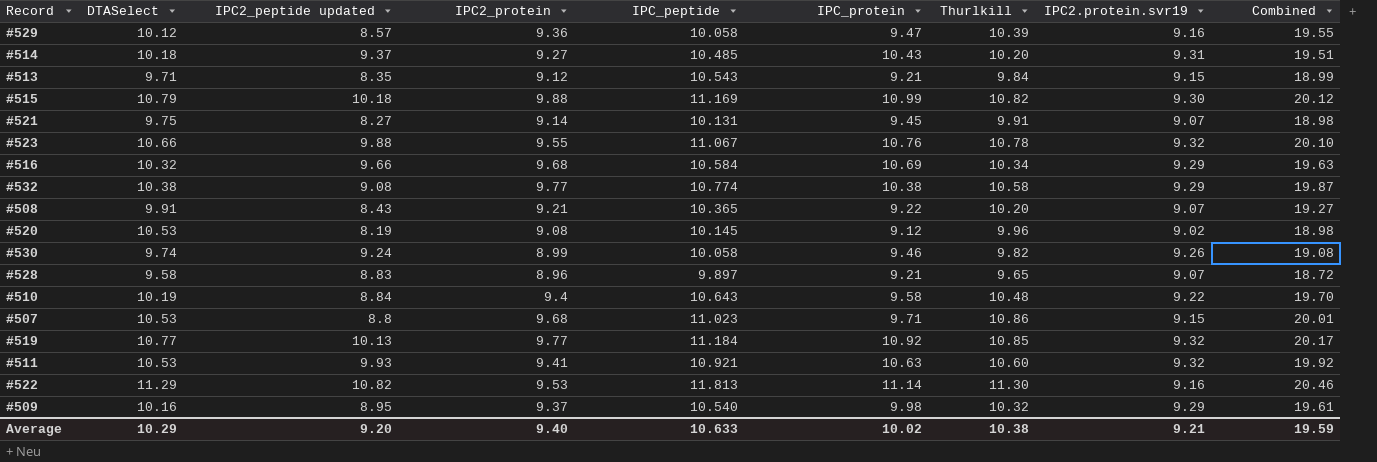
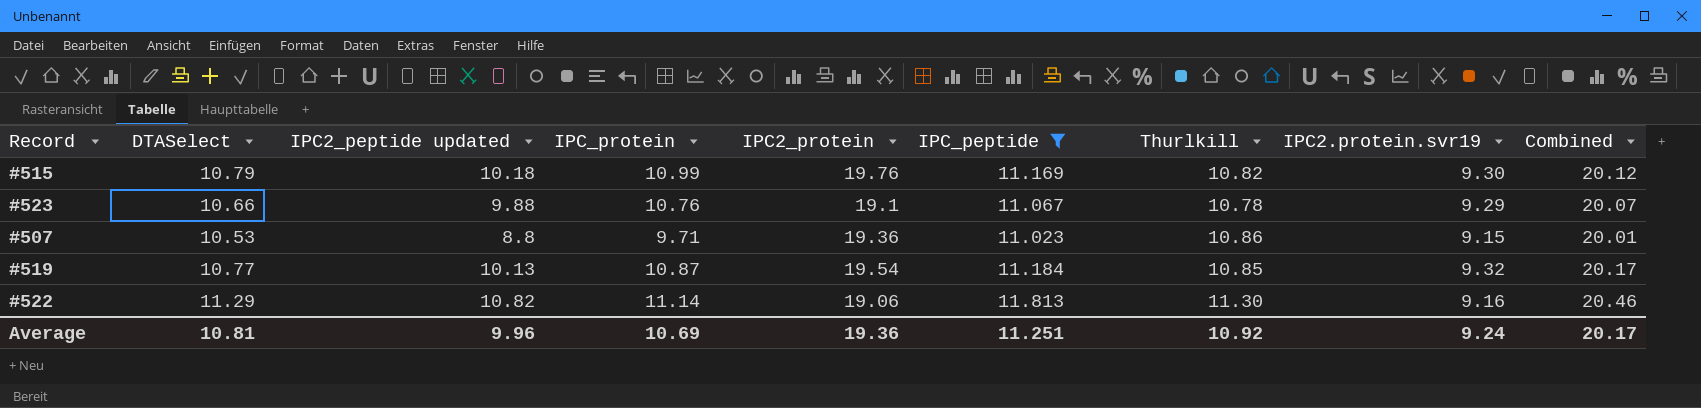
filter: none -> IPC_peptide >= 11.023
column IPC_protein | position: 6 -> 4
#515 | IPC2_protein: 9.88 -> 19.76
#523 | IPC2_protein: 9.55 -> 19.1
#523 | IPC2.protein.svr19: 9.32 -> 9.29
#523 | Combined: 20.10 -> 20.07
#507 | IPC2_protein: 9.68 -> 19.36
#519 | IPC_protein: 10.92 -> 10.87
#519 | IPC2_protein: 9.77 -> 19.54
#522 | IPC2_protein: 9.53 -> 19.06
Average | DTASelect: 10.29 -> 10.81
Average | IPC2_peptide updated: 9.20 -> 9.96
Average | IPC_protein: 10.02 -> 10.69
Average | IPC2_protein: 9.40 -> 19.36
Average | IPC_peptide: 10.633 -> 11.251
Average | Thurlkill: 10.38 -> 10.92
Average | IPC2.protein.svr19: 9.21 -> 9.24
Average | Combined: 19.59 -> 20.17

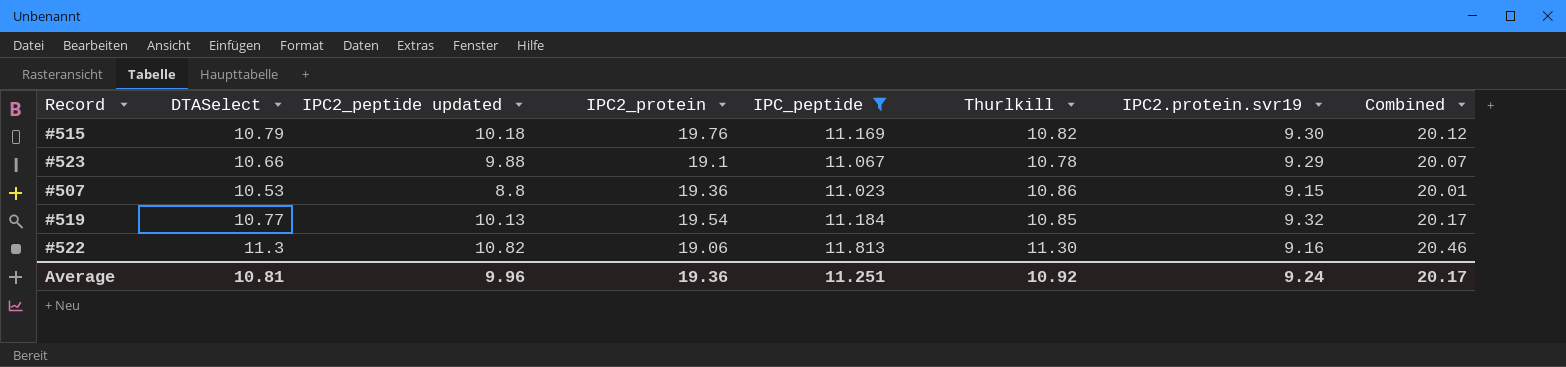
column IPC_protein | position: 4 -> none
#522 | DTASelect: 11.29 -> 11.3

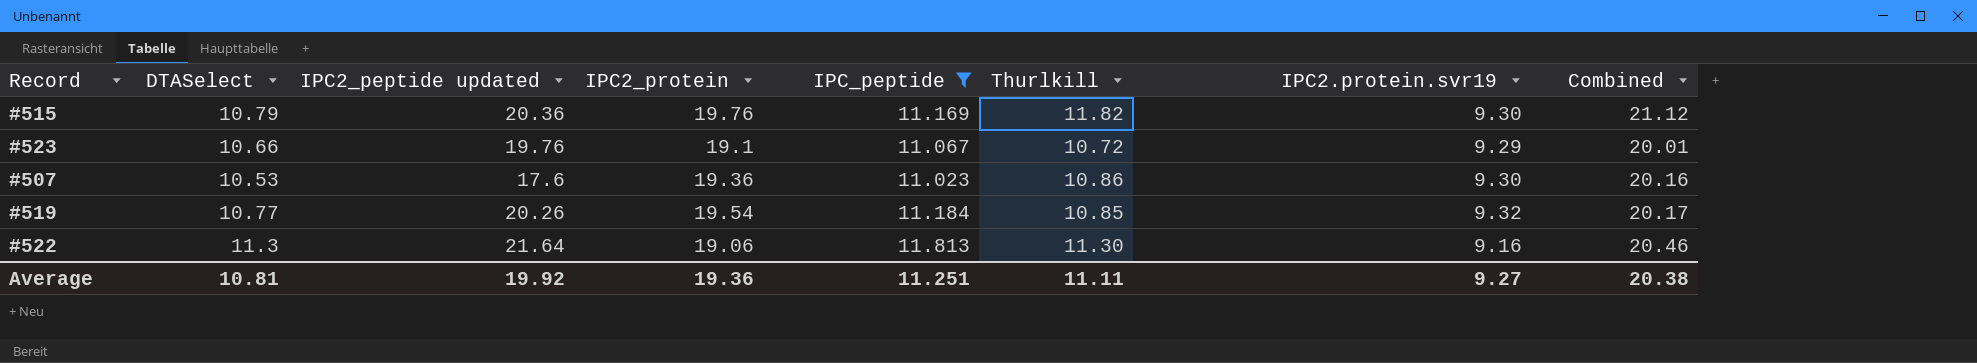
#515 | IPC2_peptide updated: 10.18 -> 20.36
#515 | Thurlkill: 10.82 -> 11.82
#515 | Combined: 20.12 -> 21.12
#523 | IPC2_peptide updated: 9.88 -> 19.76
#523 | Thurlkill: 10.78 -> 10.72
#523 | Combined: 20.07 -> 20.01
#507 | IPC2_peptide updated: 8.8 -> 17.6
#507 | IPC2.protein.svr19: 9.15 -> 9.30
#507 | Combined: 20.01 -> 20.16
#519 | IPC2_peptide updated: 10.13 -> 20.26
#522 | IPC2_peptide updated: 10.82 -> 21.64
Average | IPC2_peptide updated: 9.96 -> 19.92
Average | Thurlkill: 10.92 -> 11.11
Average | IPC2.protein.svr19: 9.24 -> 9.27
Average | Combined: 20.17 -> 20.38

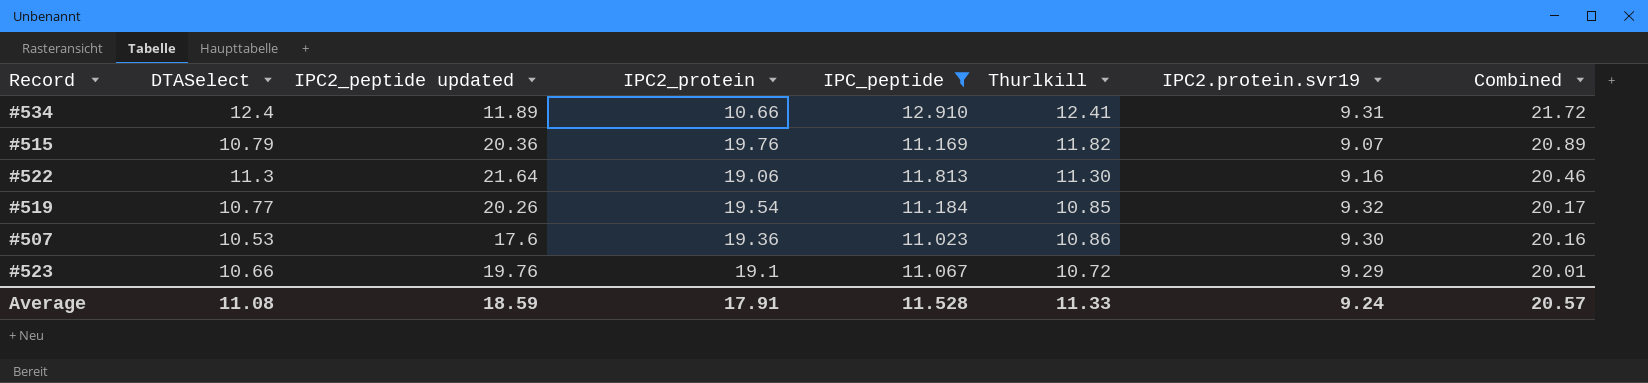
row order: none -> Combined descending
row #534: none -> 12.4 | 11.89 | 10.66 | 12.910 | 12.41 | 9.31 | 21.72
#515 | IPC2.protein.svr19: 9.30 -> 9.07
#515 | Combined: 21.12 -> 20.89
Average | DTASelect: 10.81 -> 11.08
Average | IPC2_peptide updated: 19.92 -> 18.59
Average | IPC2_protein: 19.36 -> 17.91
Average | IPC_peptide: 11.251 -> 11.528
Average | Thurlkill: 11.11 -> 11.33
Average | IPC2.protein.svr19: 9.27 -> 9.24
Average | Combined: 20.38 -> 20.57

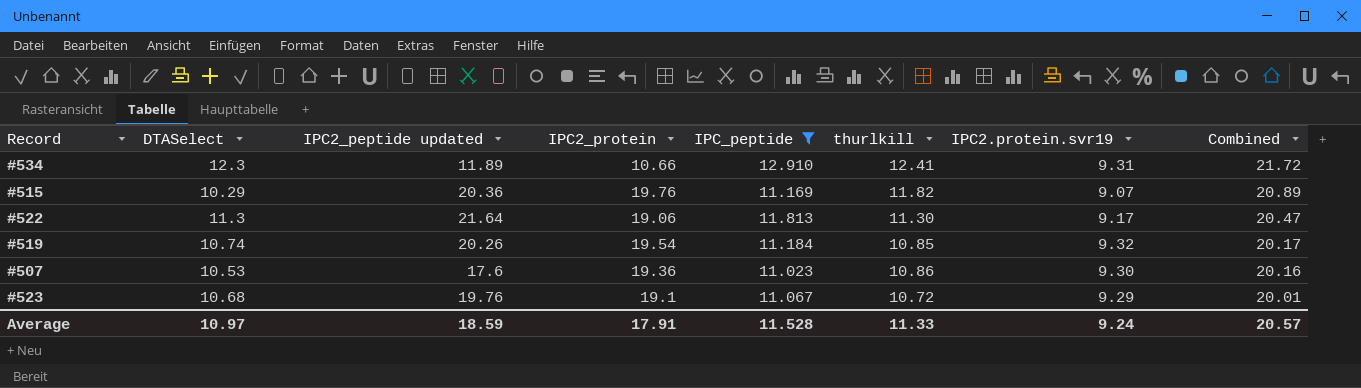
column name: Thurlkill -> thurlkill
#534 | DTASelect: 12.4 -> 12.3
#515 | DTASelect: 10.79 -> 10.29
#522 | IPC2.protein.svr19: 9.16 -> 9.17
#522 | Combined: 20.46 -> 20.47
#519 | DTASelect: 10.77 -> 10.74
#523 | DTASelect: 10.66 -> 10.68
Average | DTASelect: 11.08 -> 10.97

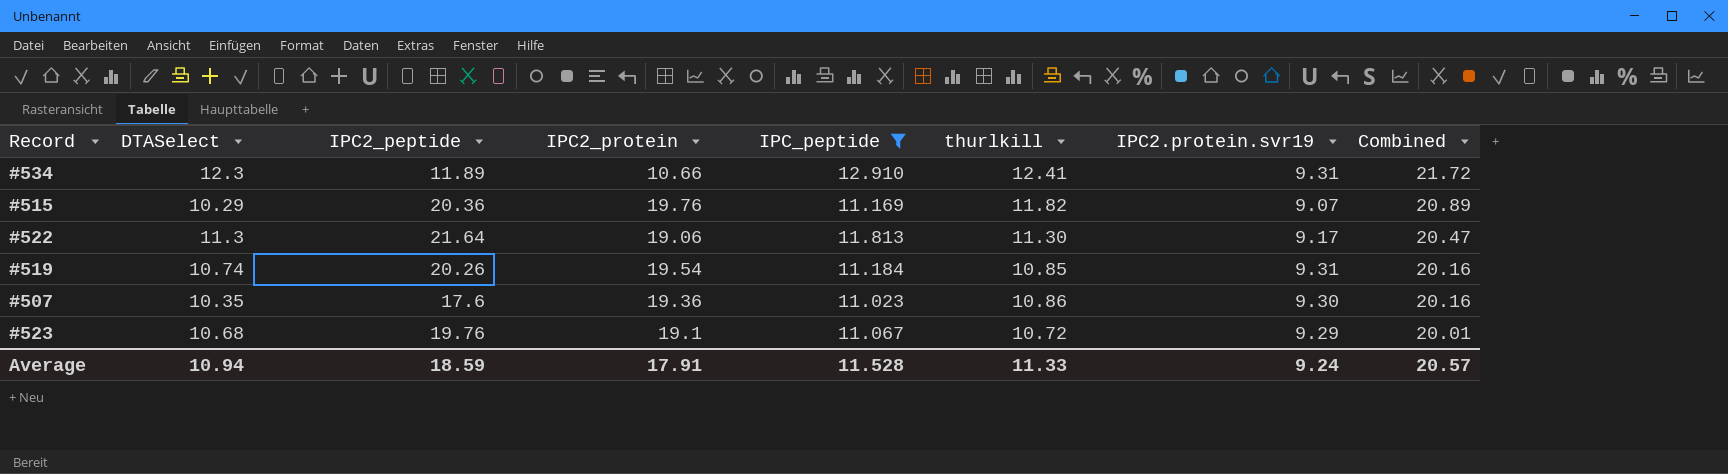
column name: IPC2_peptide updated -> IPC2_peptide
#519 | IPC2.protein.svr19: 9.32 -> 9.31
#519 | Combined: 20.17 -> 20.16
#507 | DTASelect: 10.53 -> 10.35
Average | DTASelect: 10.97 -> 10.94

